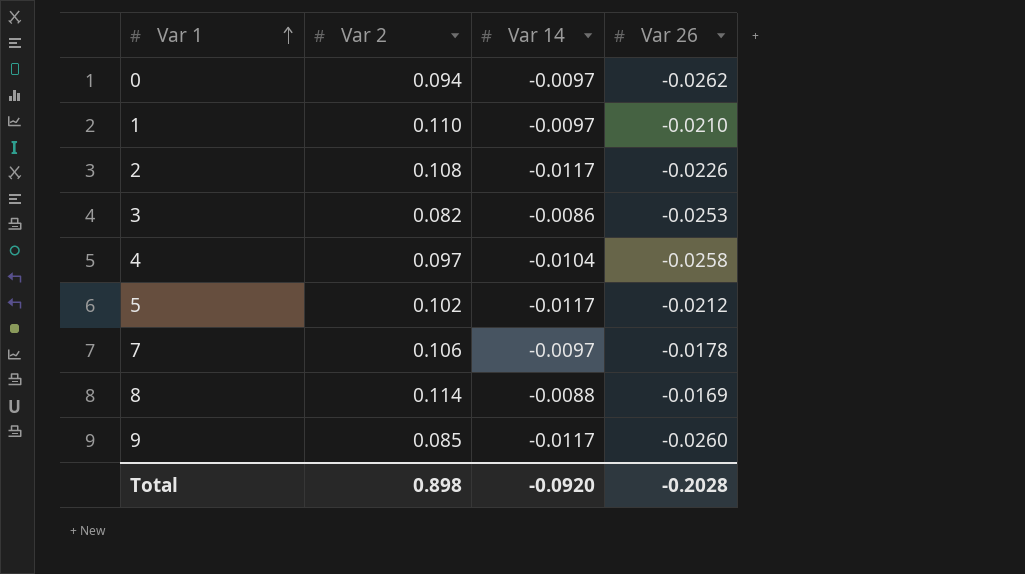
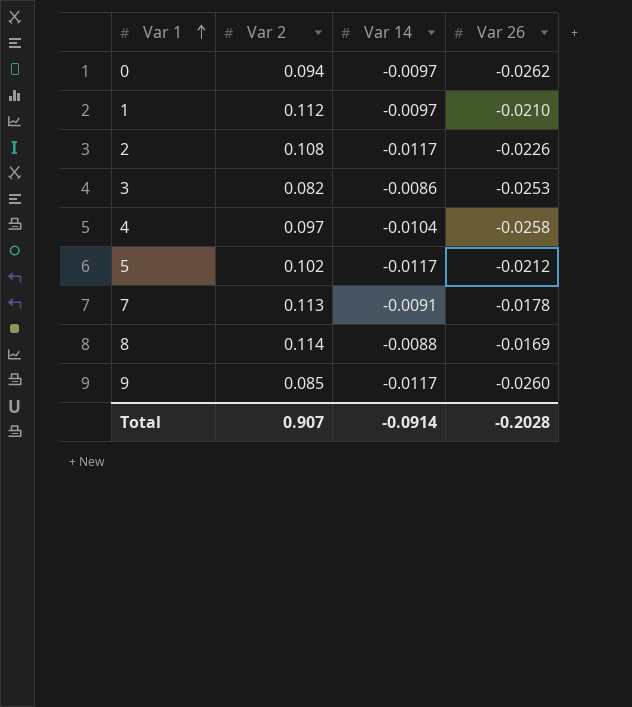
1 | Var 2: 0.110 -> 0.112
7 | Var 2: 0.106 -> 0.113
7 | Var 14: -0.0097 -> -0.0091
Total | Var 2: 0.898 -> 0.907
Total | Var 14: -0.0920 -> -0.0914

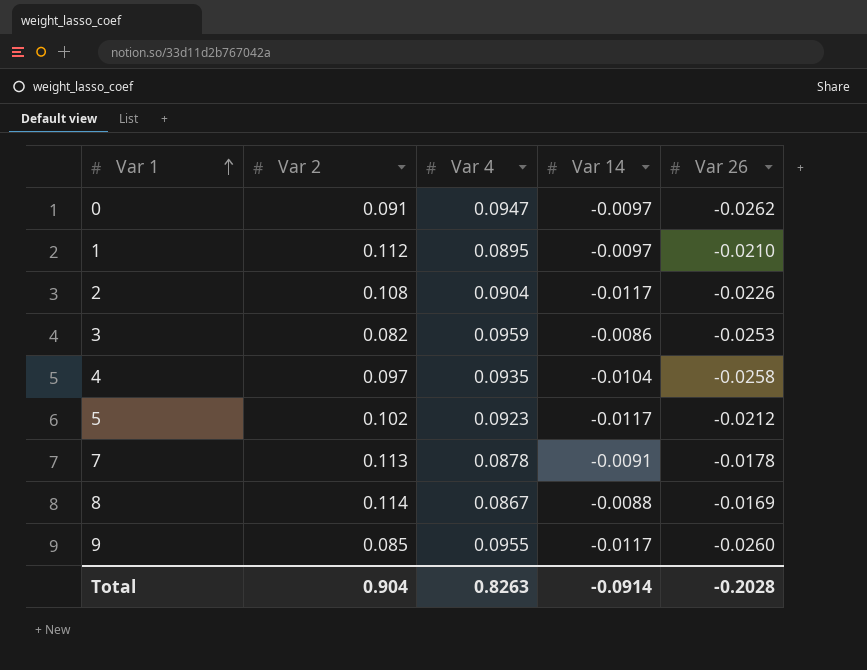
column Var 4 | position: none -> 3
0 | Var 2: 0.094 -> 0.091
Total | Var 2: 0.907 -> 0.904

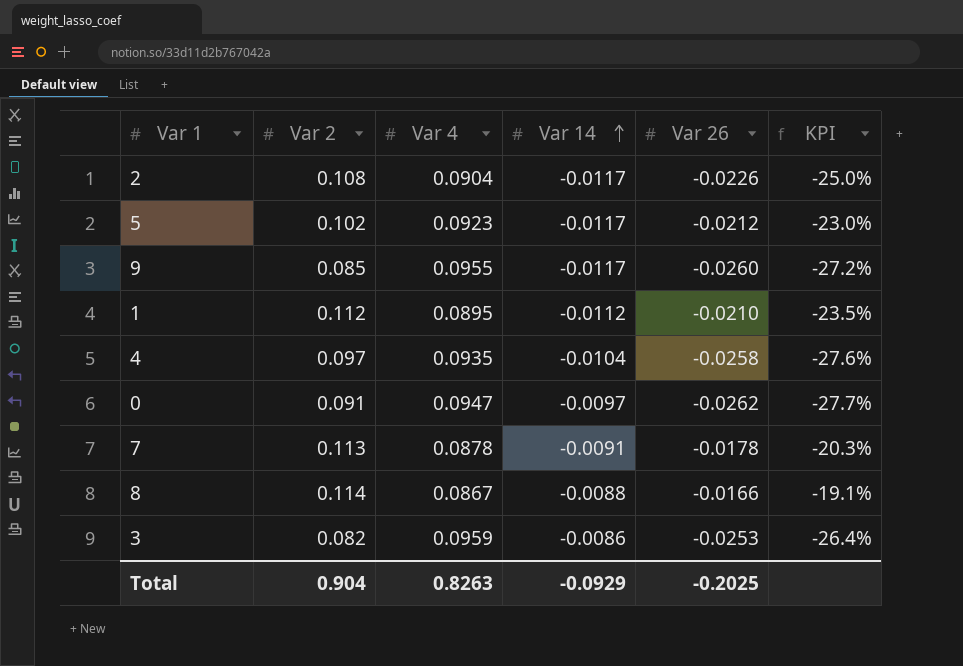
row order: Var 1 ascending -> Var 14 ascending
column KPI | formula: none -> [Var 26] / [Var 4]
1 | Var 14: -0.0097 -> -0.0112
8 | Var 26: -0.0169 -> -0.0166
Total | Var 14: -0.0914 -> -0.0929
Total | Var 26: -0.2028 -> -0.2025

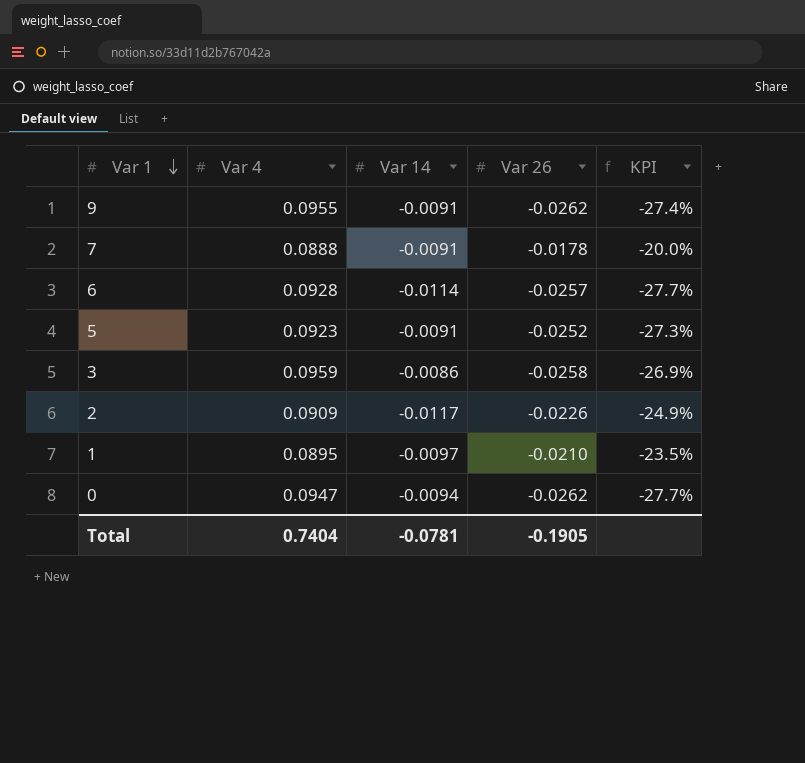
row order: Var 14 ascending -> Var 1 descending
column Var 2 | position: 2 -> none
row 4: 0.097 | 0.0935 | -0.0104 | -0.0258 | -27.6% -> none
row 8: 0.114 | 0.0867 | -0.0088 | -0.0166 | -19.1% -> none
9 | Var 14: -0.0117 -> -0.0091
9 | Var 26: -0.0260 -> -0.0262
9 | KPI: -27.2% -> -27.4%
7 | Var 4: 0.0878 -> 0.0888
7 | KPI: -20.3% -> -20.0%
row 6: none -> 0.0928 | -0.0114 | -0.0257 | -27.7%
5 | Var 14: -0.0117 -> -0.0091
5 | Var 26: -0.0212 -> -0.0252
5 | KPI: -23.0% -> -27.3%
3 | Var 26: -0.0253 -> -0.0258
3 | KPI: -26.4% -> -26.9%
2 | Var 4: 0.0904 -> 0.0909
2 | KPI: -25.0% -> -24.9%
1 | Var 14: -0.0112 -> -0.0097
0 | Var 14: -0.0097 -> -0.0094
Total | Var 4: 0.8263 -> 0.7404
Total | Var 14: -0.0929 -> -0.0781
Total | Var 26: -0.2025 -> -0.1905

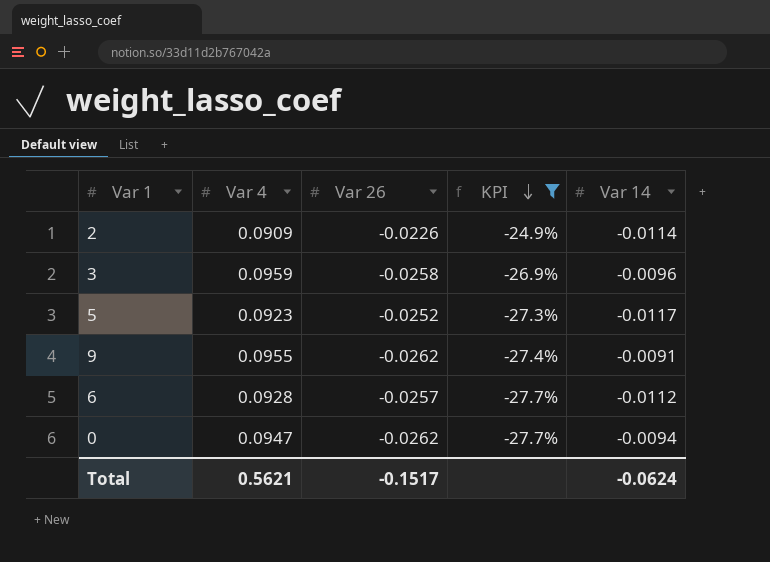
filter: none -> KPI <= -24.9%
row order: Var 1 descending -> KPI descending
column Var 14 | position: 3 -> 5
2 | Var 14: -0.0117 -> -0.0114
3 | Var 14: -0.0086 -> -0.0096
5 | Var 14: -0.0091 -> -0.0117
6 | Var 14: -0.0114 -> -0.0112
Total | Var 4: 0.7404 -> 0.5621
Total | Var 26: -0.1905 -> -0.1517
Total | Var 14: -0.0781 -> -0.0624

